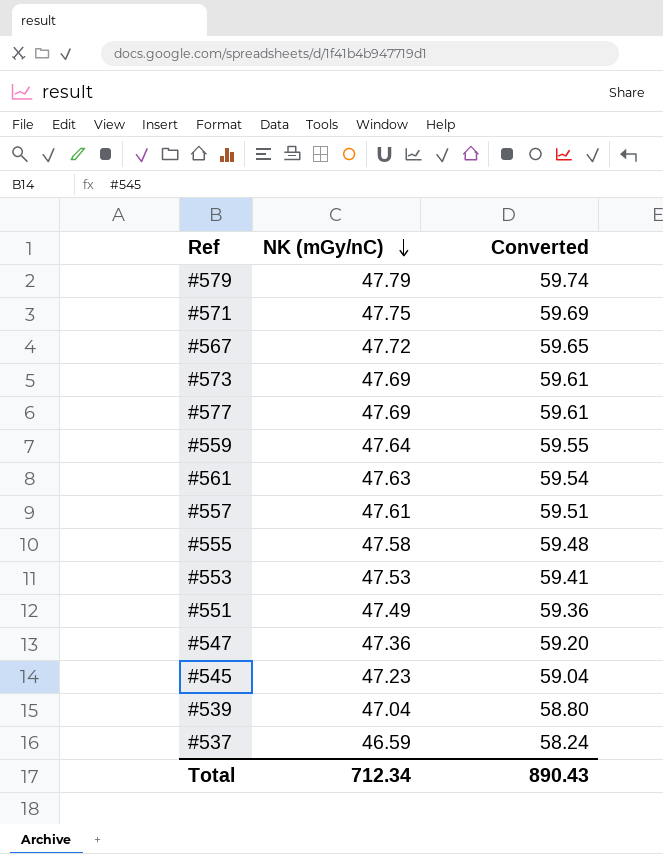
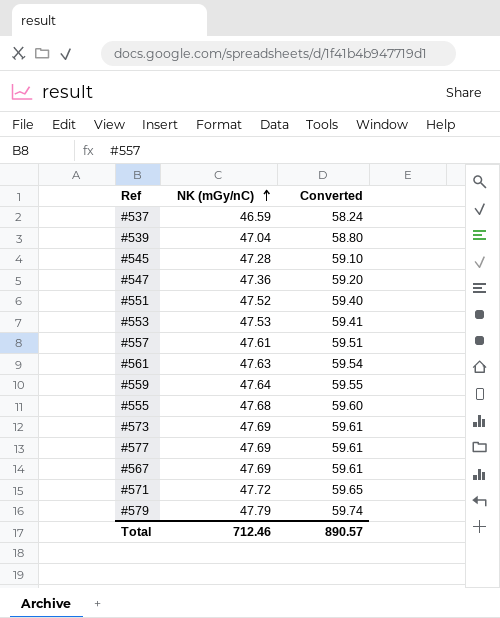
row order: NK (mGy/nC) descending -> NK (mGy/nC) ascending
#545 | NK (mGy/nC): 47.23 -> 47.28
#545 | Converted: 59.04 -> 59.10
#551 | NK (mGy/nC): 47.49 -> 47.52
#551 | Converted: 59.36 -> 59.40
#555 | NK (mGy/nC): 47.58 -> 47.68
#555 | Converted: 59.48 -> 59.60
#567 | NK (mGy/nC): 47.72 -> 47.69
#567 | Converted: 59.65 -> 59.61
#571 | NK (mGy/nC): 47.75 -> 47.72
#571 | Converted: 59.69 -> 59.65
Total | NK (mGy/nC): 712.34 -> 712.46
Total | Converted: 890.43 -> 890.57

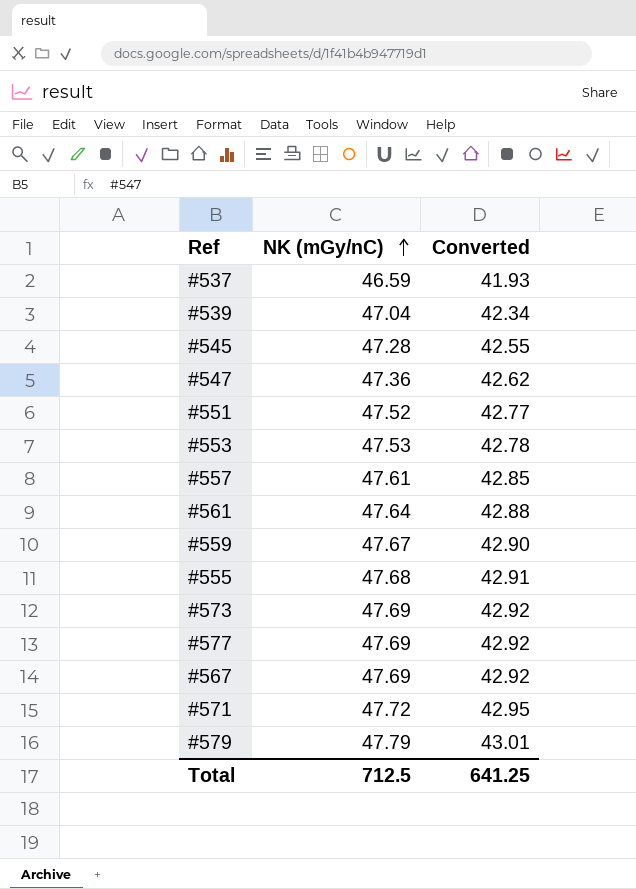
column Converted | formula: [NK (mGy/nC)] * 1.25 -> [NK (mGy/nC)] * 0.9
#561 | NK (mGy/nC): 47.63 -> 47.64
#559 | NK (mGy/nC): 47.64 -> 47.67
Total | NK (mGy/nC): 712.46 -> 712.5
Total | Converted: 890.57 -> 641.25

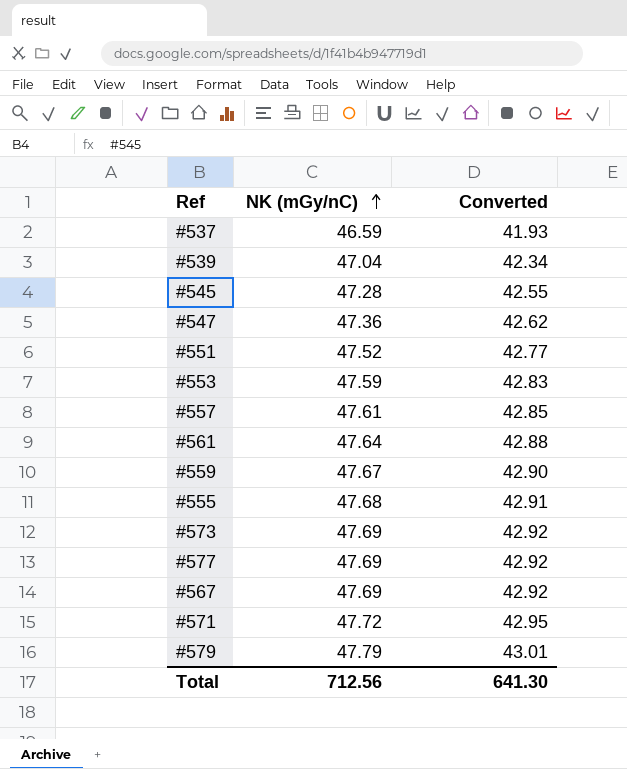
#553 | NK (mGy/nC): 47.53 -> 47.59
#553 | Converted: 42.78 -> 42.83
Total | NK (mGy/nC): 712.5 -> 712.56
Total | Converted: 641.25 -> 641.30

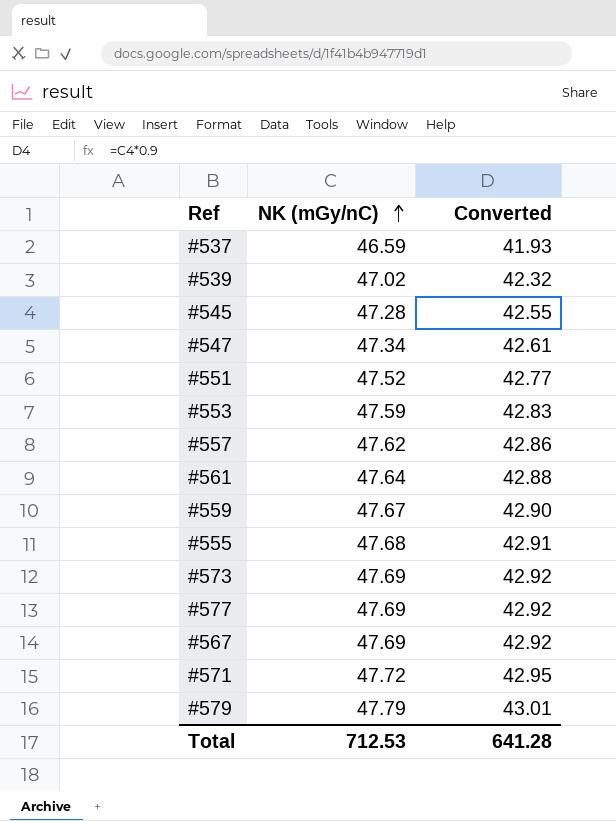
#539 | NK (mGy/nC): 47.04 -> 47.02
#539 | Converted: 42.34 -> 42.32
#547 | NK (mGy/nC): 47.36 -> 47.34
#547 | Converted: 42.62 -> 42.61
#557 | NK (mGy/nC): 47.61 -> 47.62
#557 | Converted: 42.85 -> 42.86
Total | NK (mGy/nC): 712.56 -> 712.53
Total | Converted: 641.30 -> 641.28

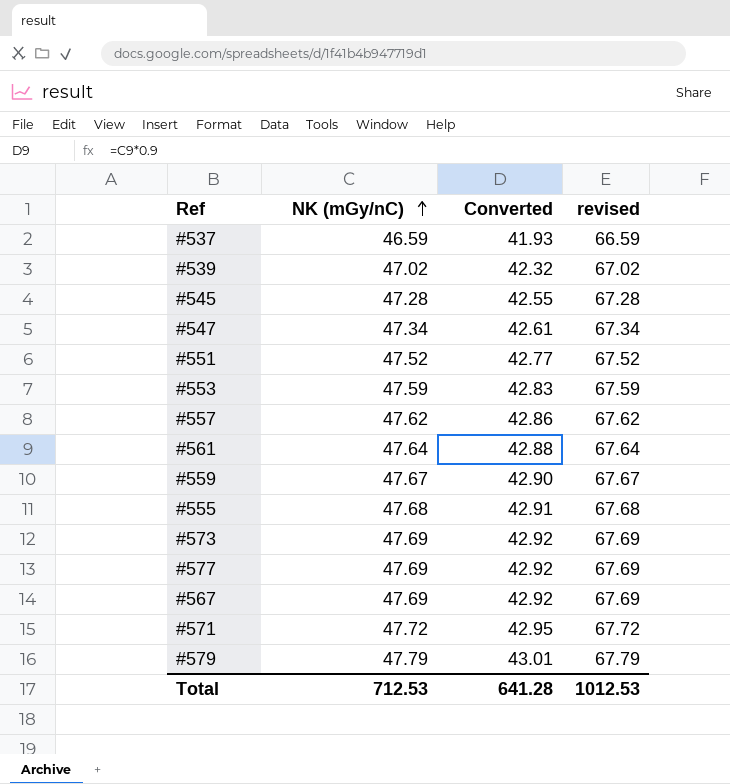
column revised | formula: none -> [NK (mGy/nC)] + 20

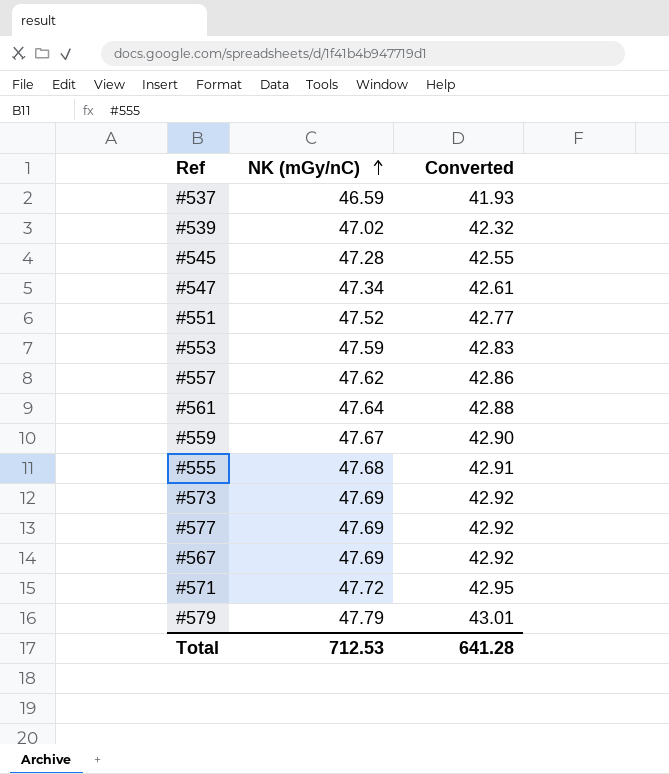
column revised | formula: [NK (mGy/nC)] + 20 -> none

